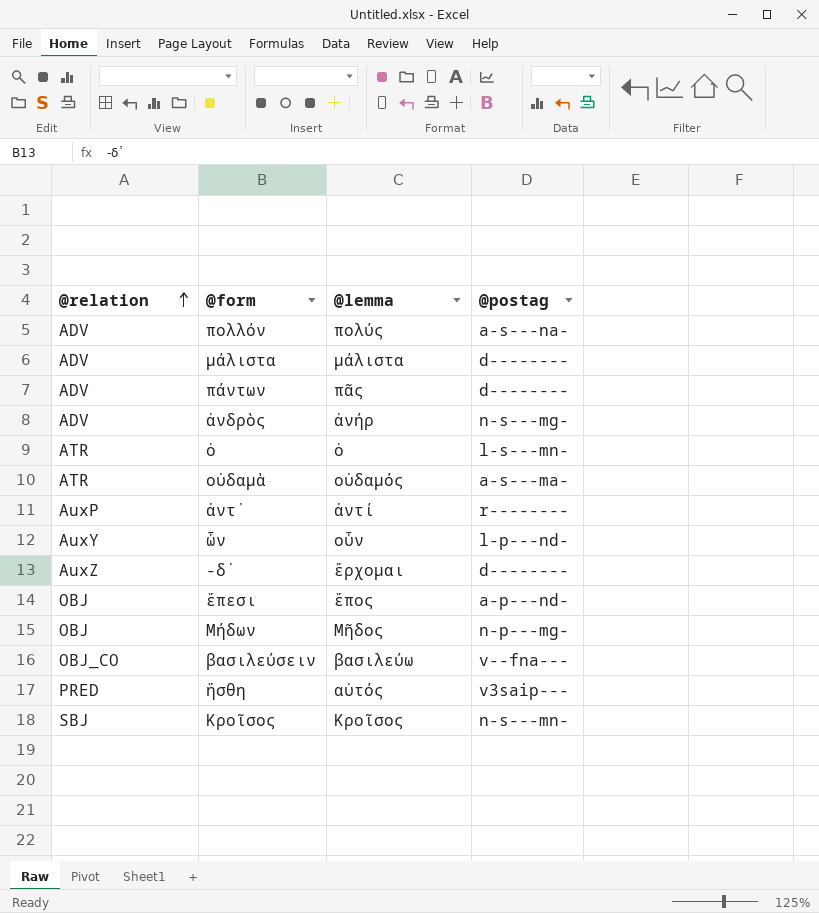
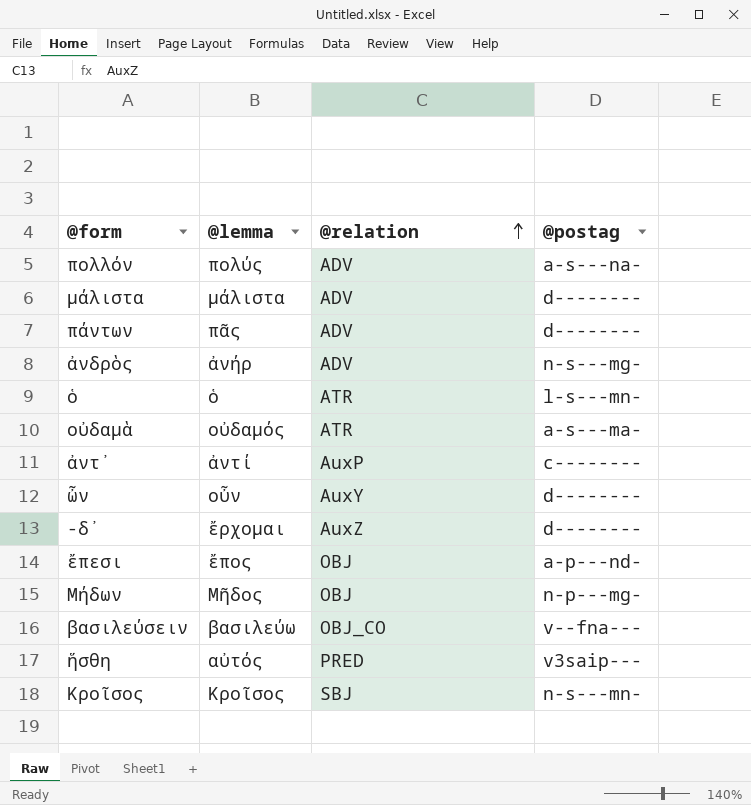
column @relation | position: 1 -> 3
ἀντ᾽ | @postag: r-------- -> c--------
ὦν | @postag: l-p---nd- -> d--------

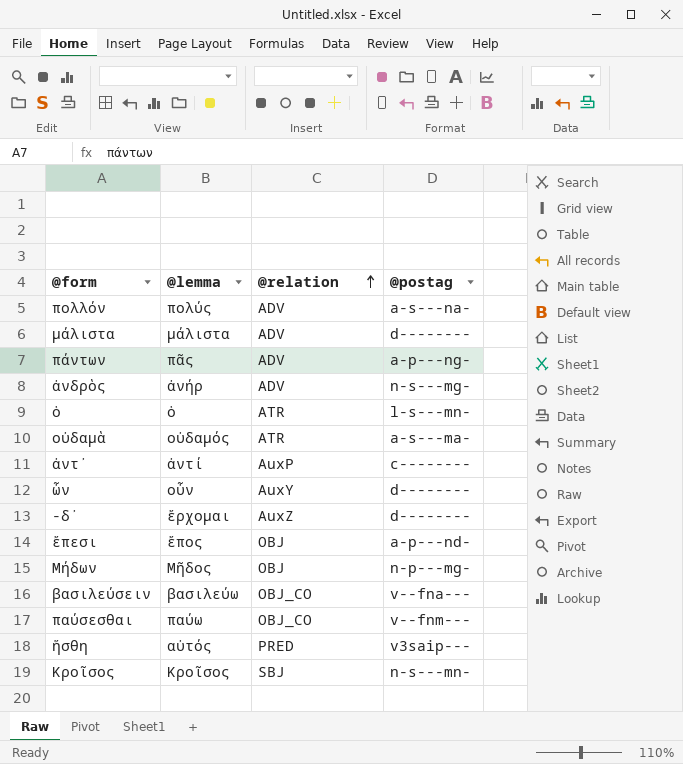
πάντων | @postag: d-------- -> a-p---ng-
row παύσεσθαι: none -> παύω | OBJ_CO | v--fnm---

